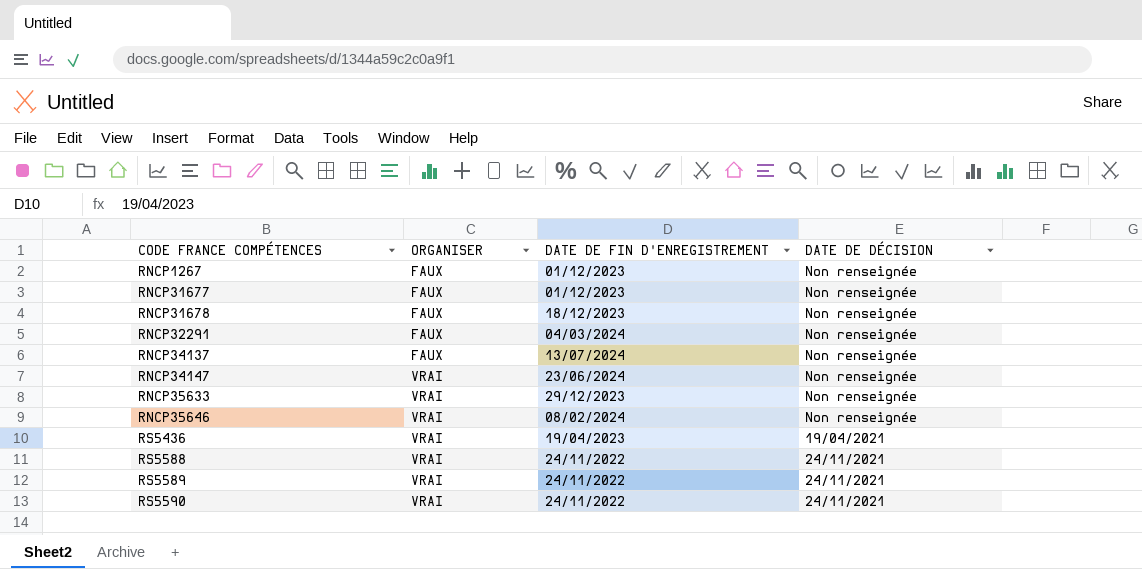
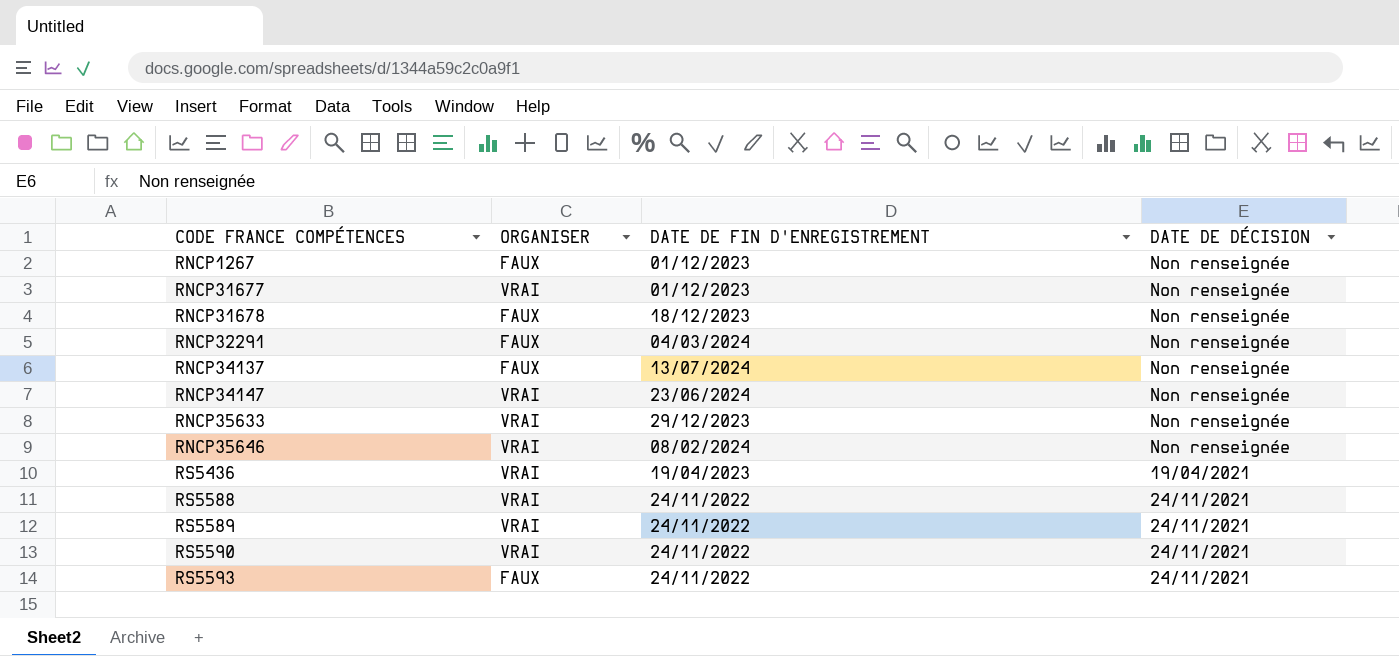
RNCP31677 | ORGANISER: FAUX -> VRAI
row RS5593: none -> FAUX | 24/11/2022 | 24/11/2021

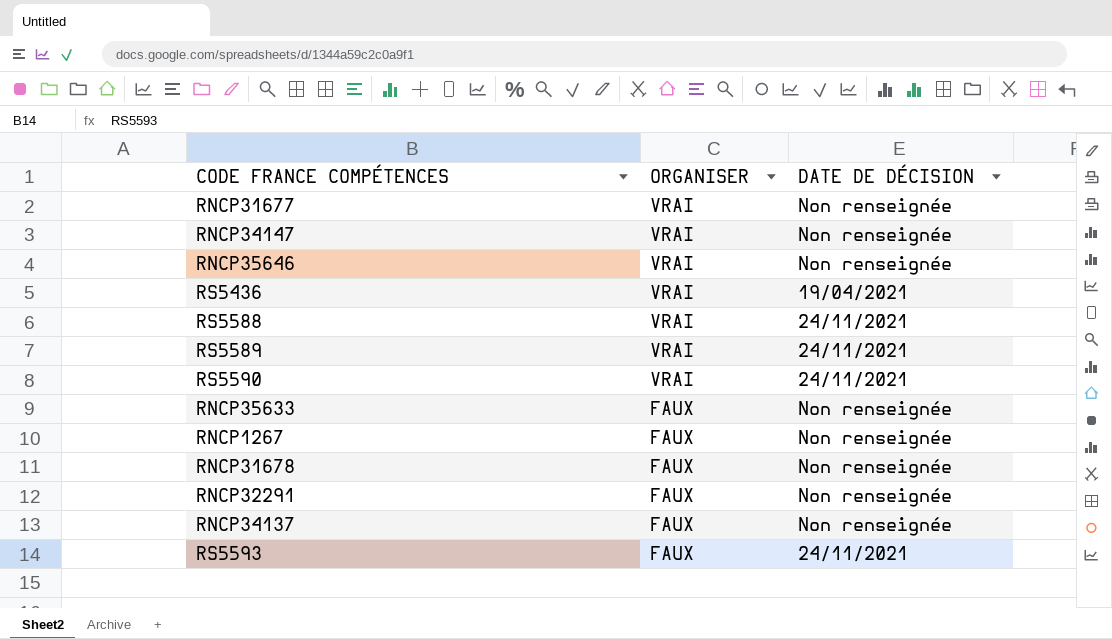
row order: CODE FRANCE COMPÉTENCES ascending -> ORGANISER descending
column DATE DE FIN D'ENREGISTREMENT | position: 3 -> none
RNCP35633 | ORGANISER: VRAI -> FAUX

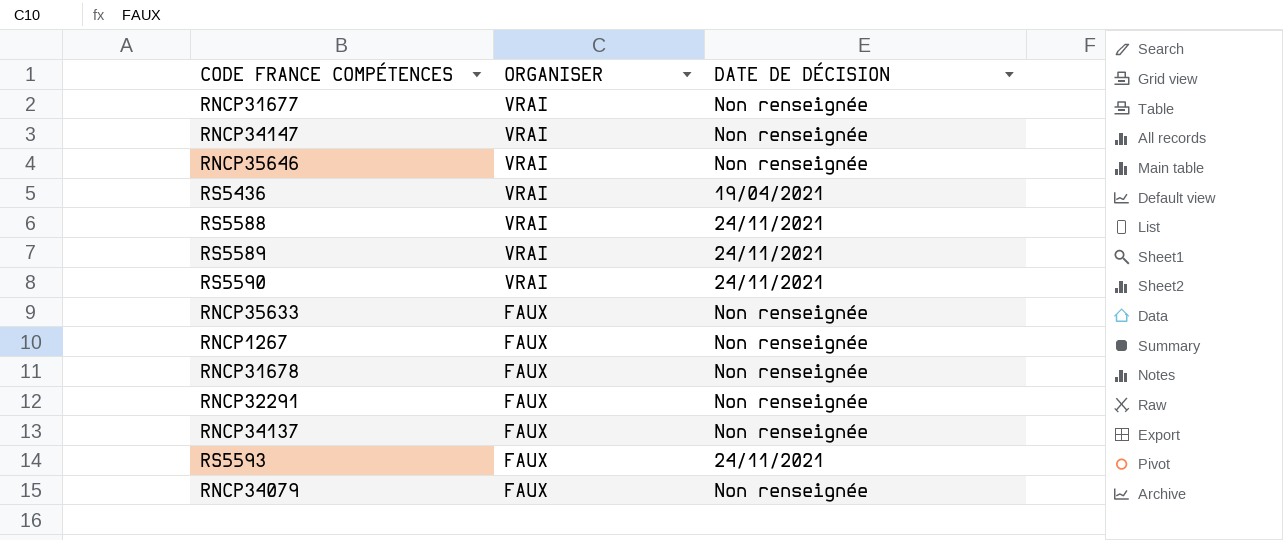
row RNCP34079: none -> FAUX | Non renseignée

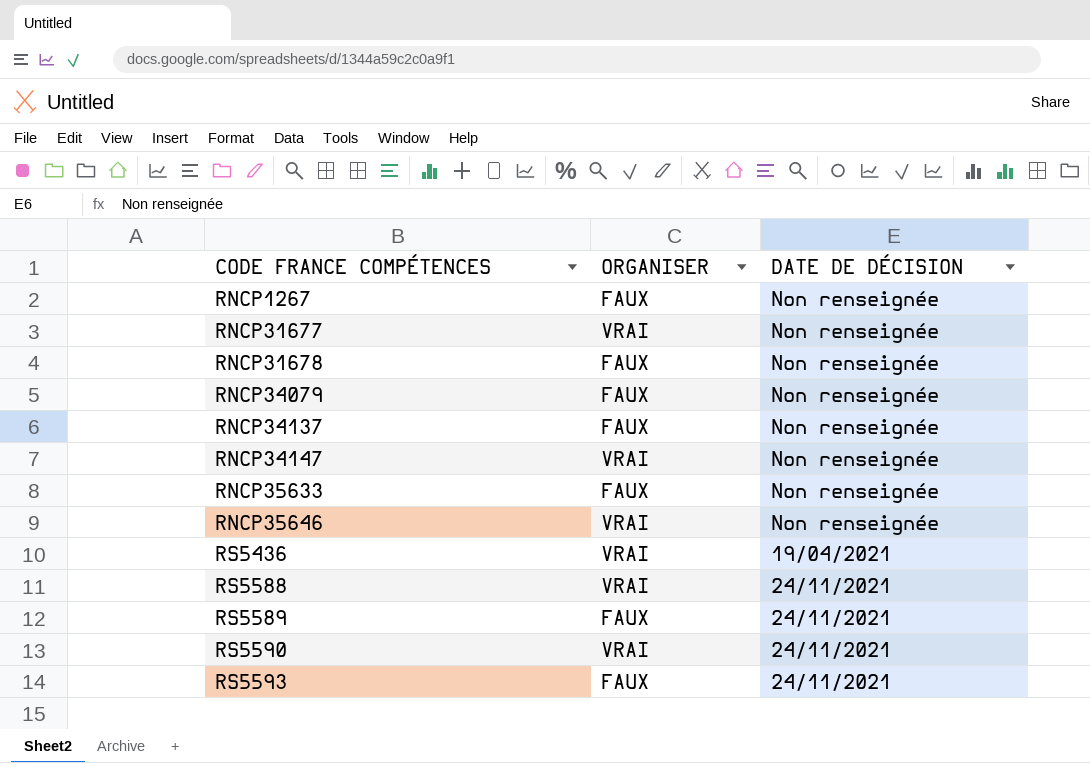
row order: ORGANISER descending -> CODE FRANCE COMPÉTENCES ascending
row RNCP32291: FAUX | Non renseignée -> none
RS5589 | ORGANISER: VRAI -> FAUX

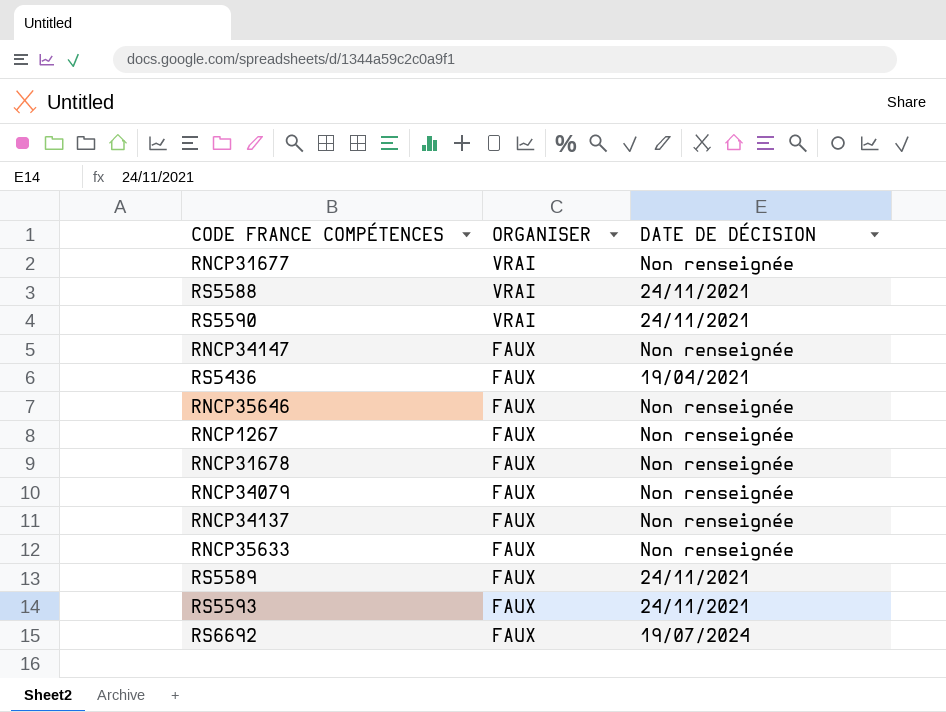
row order: CODE FRANCE COMPÉTENCES ascending -> ORGANISER descending
RNCP34147 | ORGANISER: VRAI -> FAUX
RS5436 | ORGANISER: VRAI -> FAUX
RNCP35646 | ORGANISER: VRAI -> FAUX
row RS6692: none -> FAUX | 19/07/2024

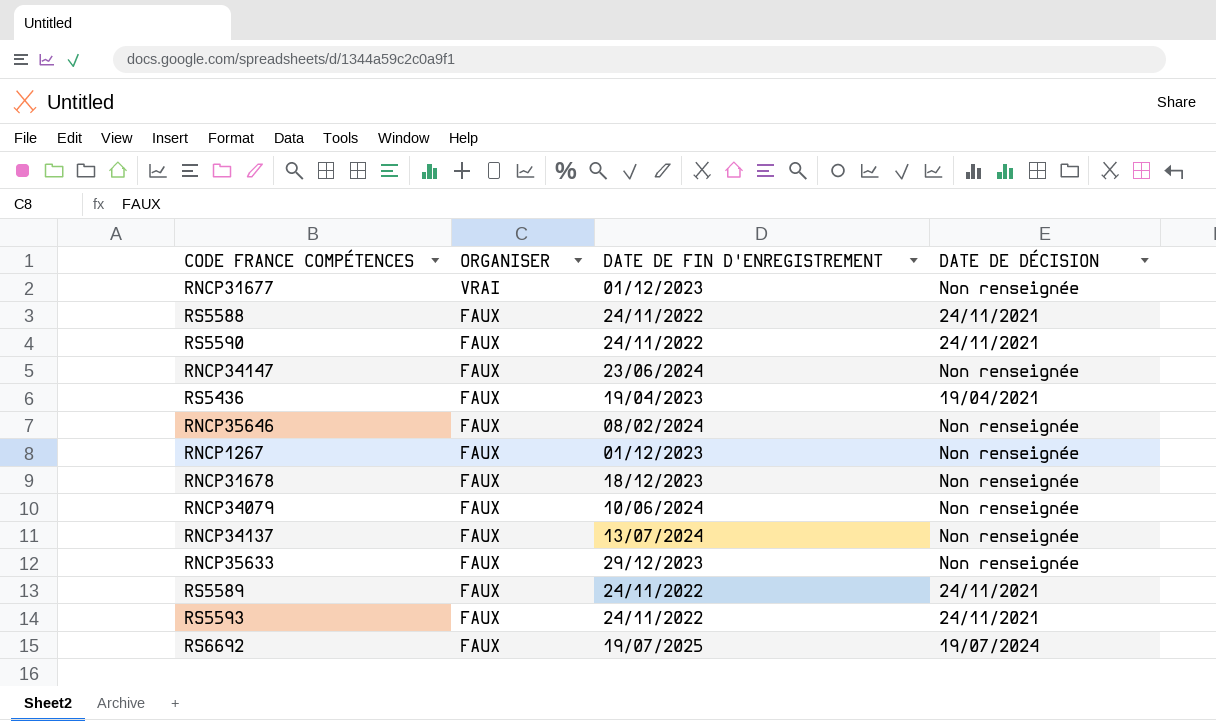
column DATE DE FIN D'ENREGISTREMENT | position: none -> 3
RS5588 | ORGANISER: VRAI -> FAUX
RS5590 | ORGANISER: VRAI -> FAUX

